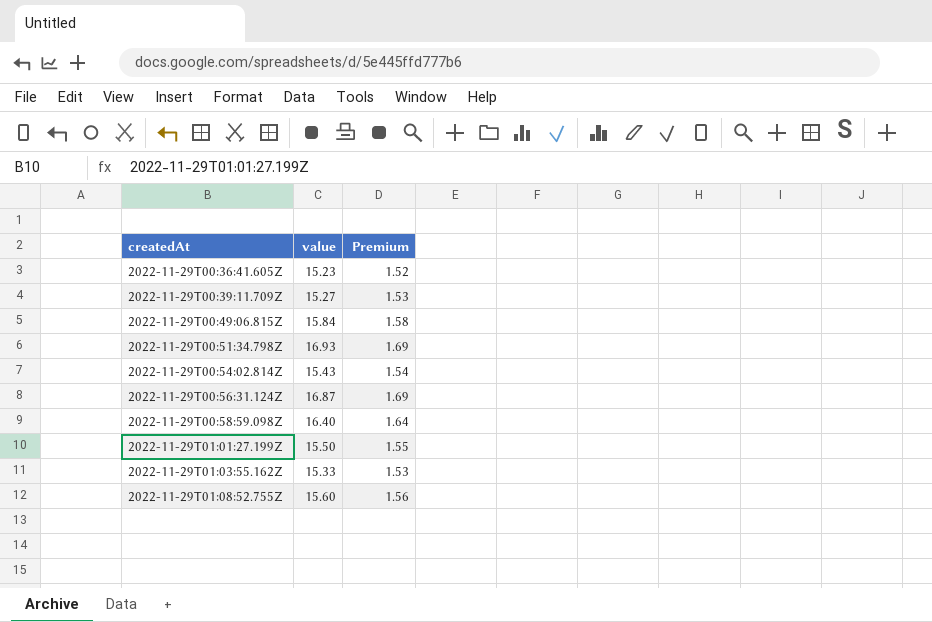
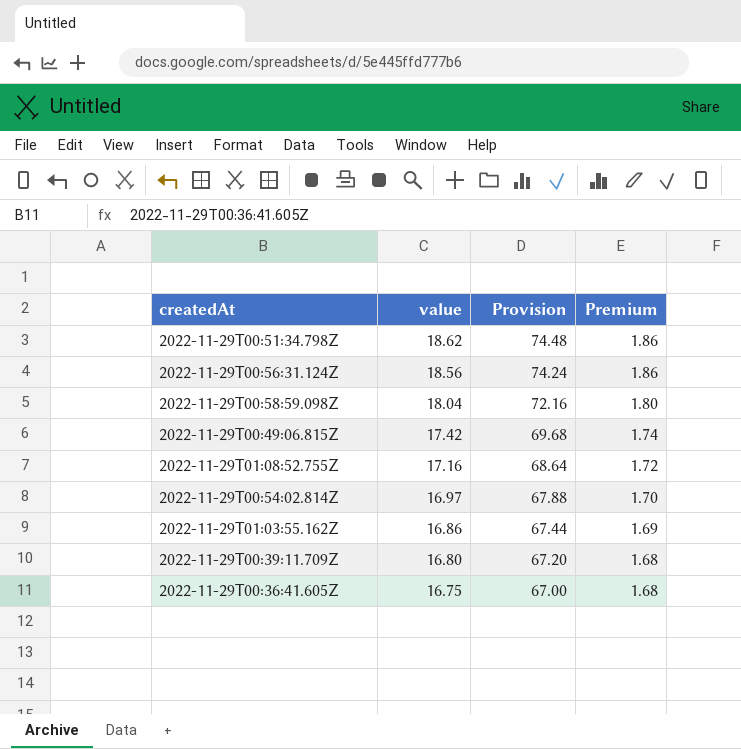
row order: createdAt ascending -> value descending
column Provision | formula: none -> [value] * 4
row 2022-11-29T01:01:27.199Z: 15.50 | 1.55 -> none
2022-11-29T00:51:34.798Z | value: 16.93 -> 18.62
2022-11-29T00:51:34.798Z | Premium: 1.69 -> 1.86
2022-11-29T00:56:31.124Z | value: 16.87 -> 18.56
2022-11-29T00:56:31.124Z | Premium: 1.69 -> 1.86
2022-11-29T00:58:59.098Z | value: 16.40 -> 18.04
2022-11-29T00:58:59.098Z | Premium: 1.64 -> 1.80
2022-11-29T00:49:06.815Z | value: 15.84 -> 17.42
2022-11-29T00:49:06.815Z | Premium: 1.58 -> 1.74
2022-11-29T01:08:52.755Z | value: 15.60 -> 17.16
2022-11-29T01:08:52.755Z | Premium: 1.56 -> 1.72
2022-11-29T00:54:02.814Z | value: 15.43 -> 16.97
2022-11-29T00:54:02.814Z | Premium: 1.54 -> 1.70
2022-11-29T01:03:55.162Z | value: 15.33 -> 16.86
2022-11-29T01:03:55.162Z | Premium: 1.53 -> 1.69
2022-11-29T00:39:11.709Z | value: 15.27 -> 16.80
2022-11-29T00:39:11.709Z | Premium: 1.53 -> 1.68
2022-11-29T00:36:41.605Z | value: 15.23 -> 16.75
2022-11-29T00:36:41.605Z | Premium: 1.52 -> 1.68

